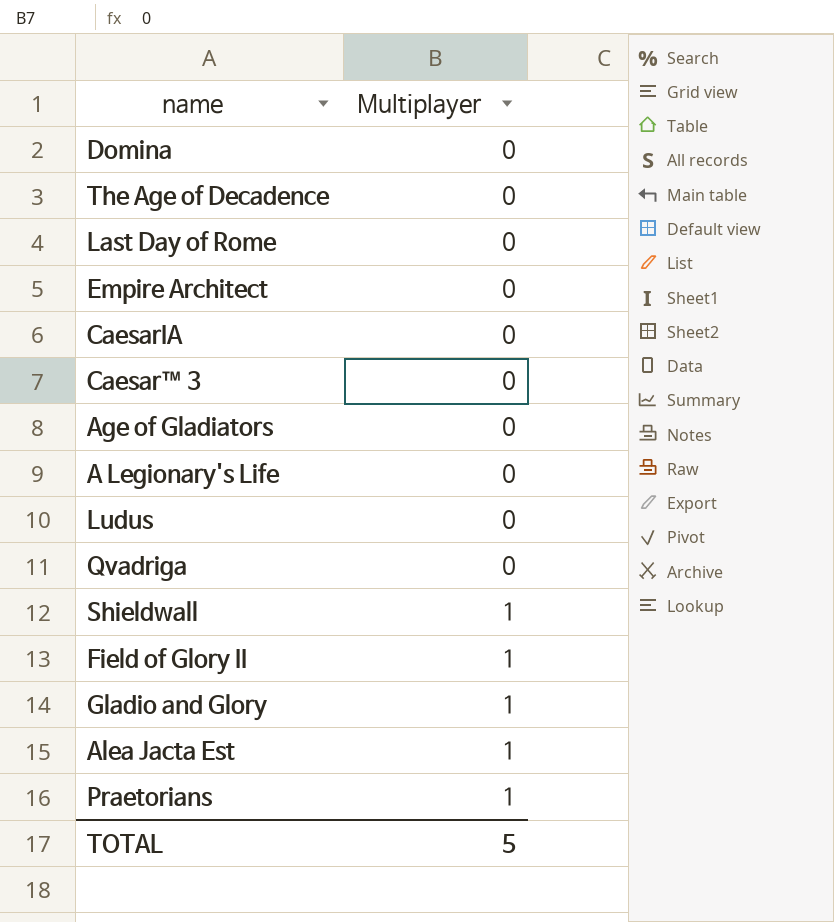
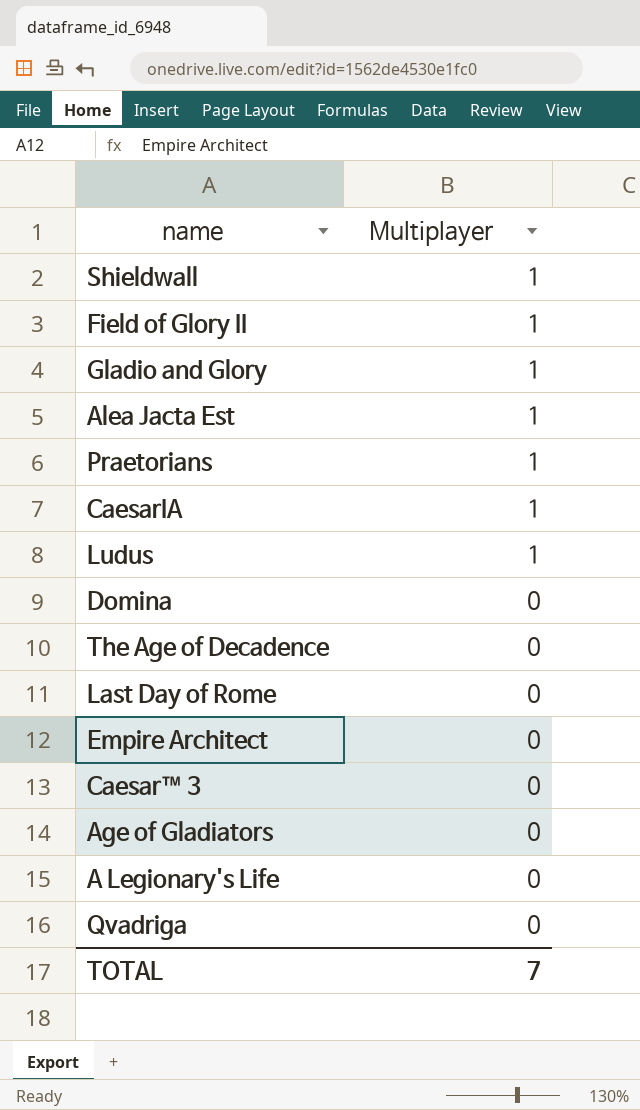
row order: Multiplayer ascending -> Multiplayer descending
CaesarIA | Multiplayer: 0 -> 1
Ludus | Multiplayer: 0 -> 1
TOTAL | Multiplayer: 5 -> 7

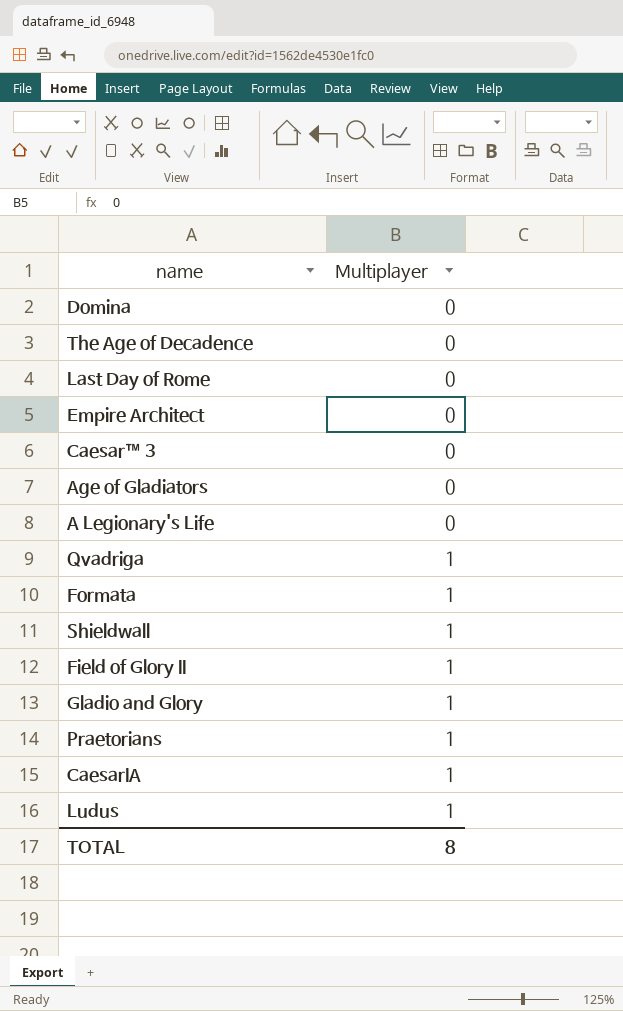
row order: Multiplayer descending -> Multiplayer ascending
row Alea Jacta Est: 1 -> none
Qvadriga | Multiplayer: 0 -> 1
row Formata: none -> 1
TOTAL | Multiplayer: 7 -> 8

